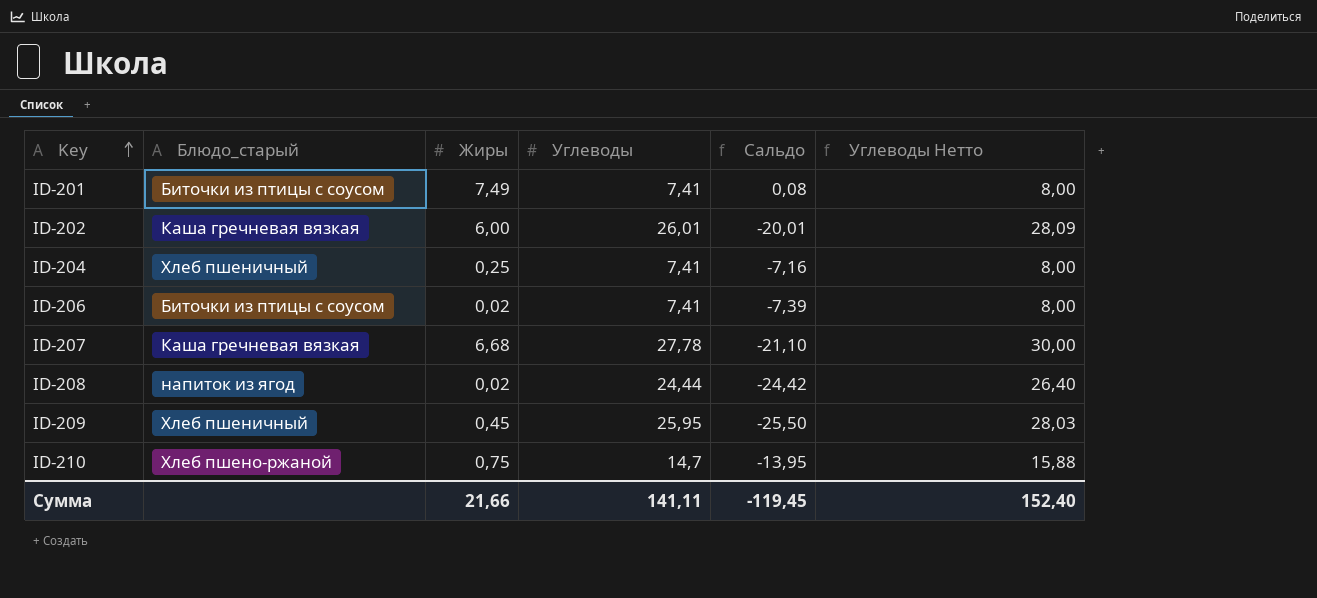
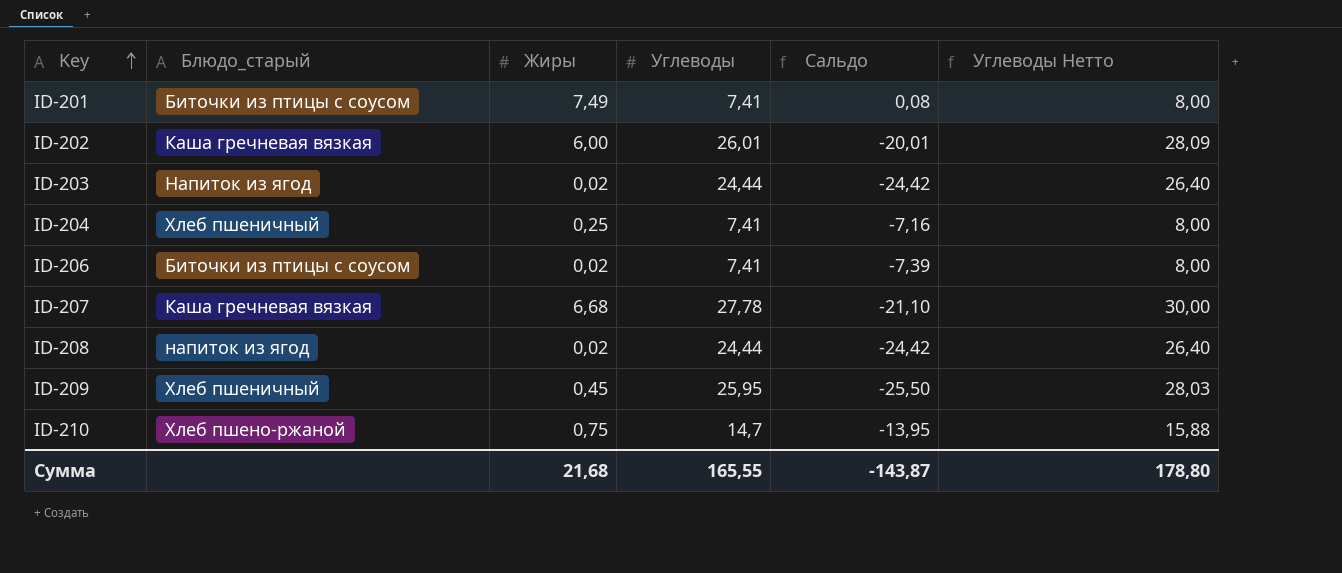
row ID-203: none -> Напиток из ягод | 0,02 | 24,44 | -24,42 | 26,40
Сумма | Жиры: 21,66 -> 21,68
Сумма | Углеводы: 141,11 -> 165,55
Сумма | Сальдо: -119,45 -> -143,87
Сумма | Углеводы Нетто: 152,40 -> 178,80

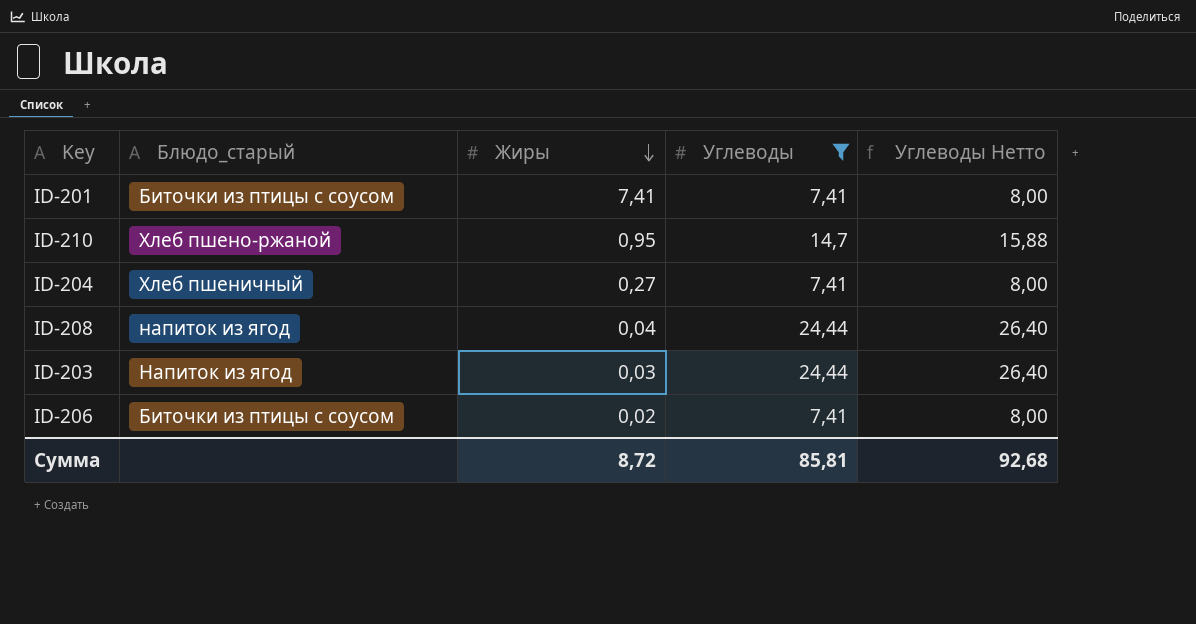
filter: none -> Углеводы <= 24,44
row order: Key ascending -> Жиры descending
column Сальдо | formula: [Жиры] - [Углеводы] -> none
ID-201 | Жиры: 7,49 -> 7,41
ID-210 | Жиры: 0,75 -> 0,95
ID-204 | Жиры: 0,25 -> 0,27
ID-208 | Жиры: 0,02 -> 0,04
ID-203 | Жиры: 0,02 -> 0,03
Сумма | Жиры: 21,68 -> 8,72
Сумма | Углеводы: 165,55 -> 85,81
Сумма | Углеводы Нетто: 178,80 -> 92,68

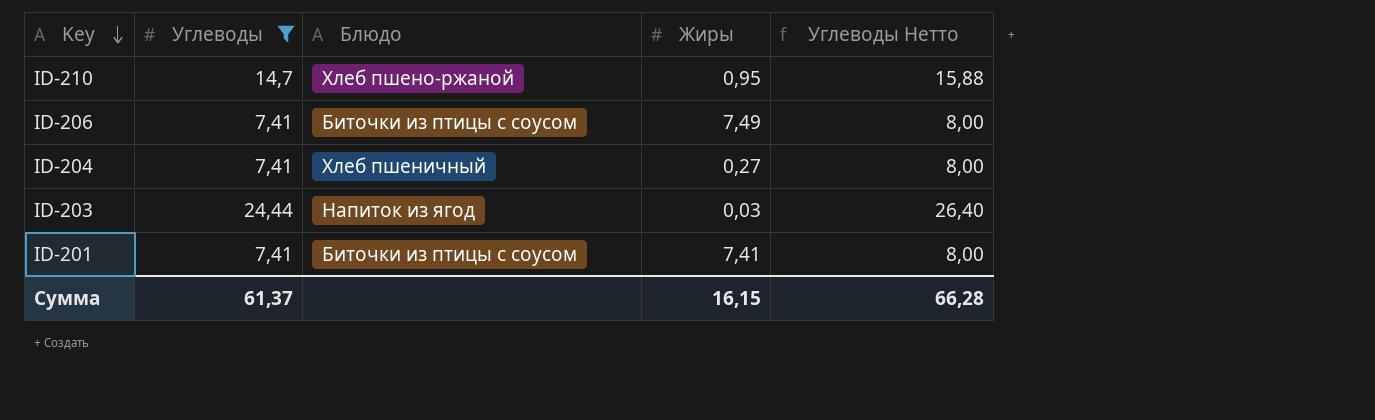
row order: Жиры descending -> Key descending
column Углеводы | position: 4 -> 2
column name: Блюдо_старый -> Блюдо
row ID-208: напиток из ягод | 0,04 | 24,44 | 26,40 -> none
ID-206 | Жиры: 0,02 -> 7,49
Сумма | Углеводы: 85,81 -> 61,37
Сумма | Жиры: 8,72 -> 16,15
Сумма | Углеводы Нетто: 92,68 -> 66,28

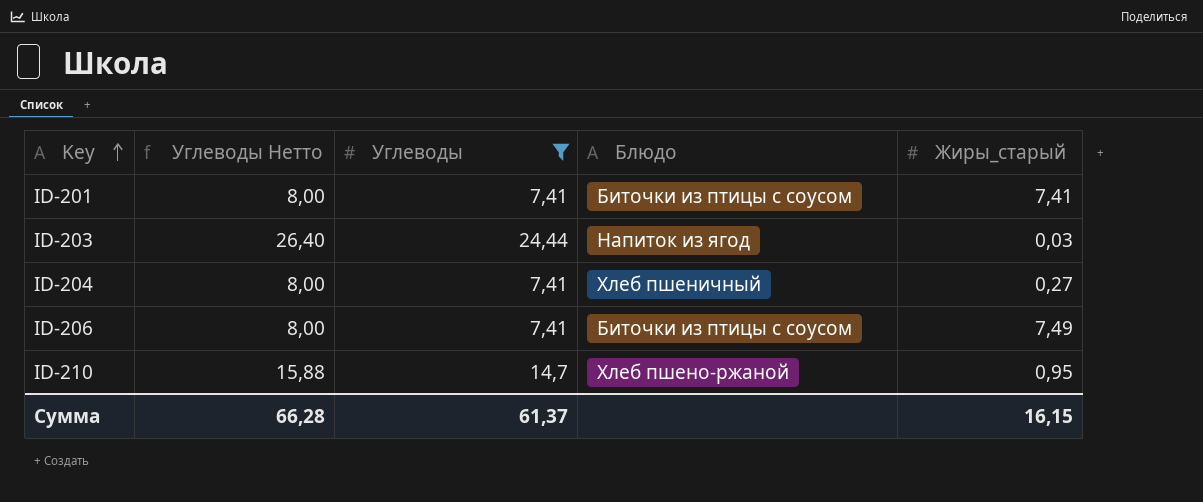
row order: Key descending -> Key ascending
column Углеводы Нетто | position: 5 -> 2
column name: Жиры -> Жиры_старый

